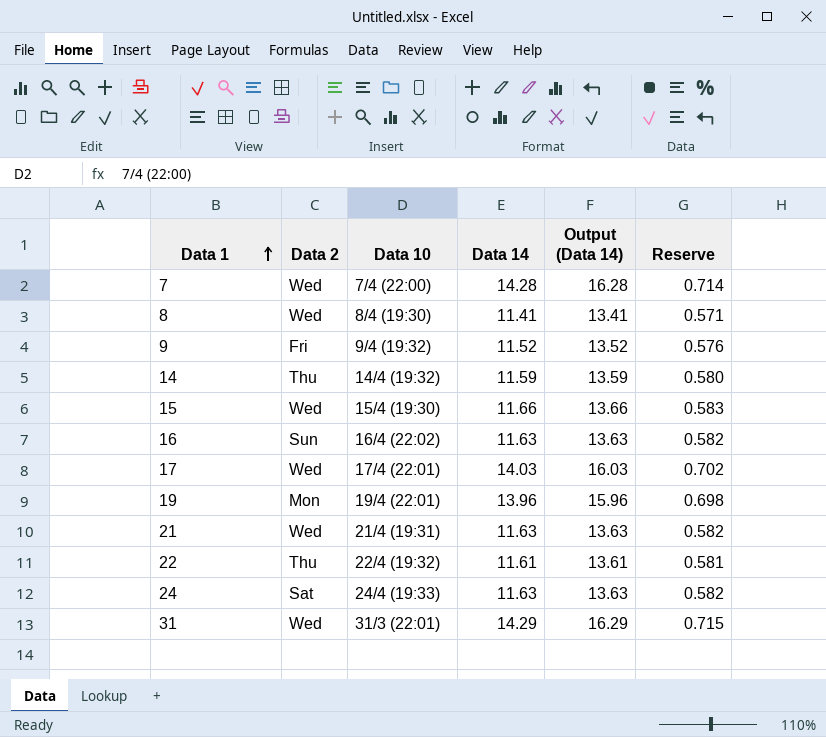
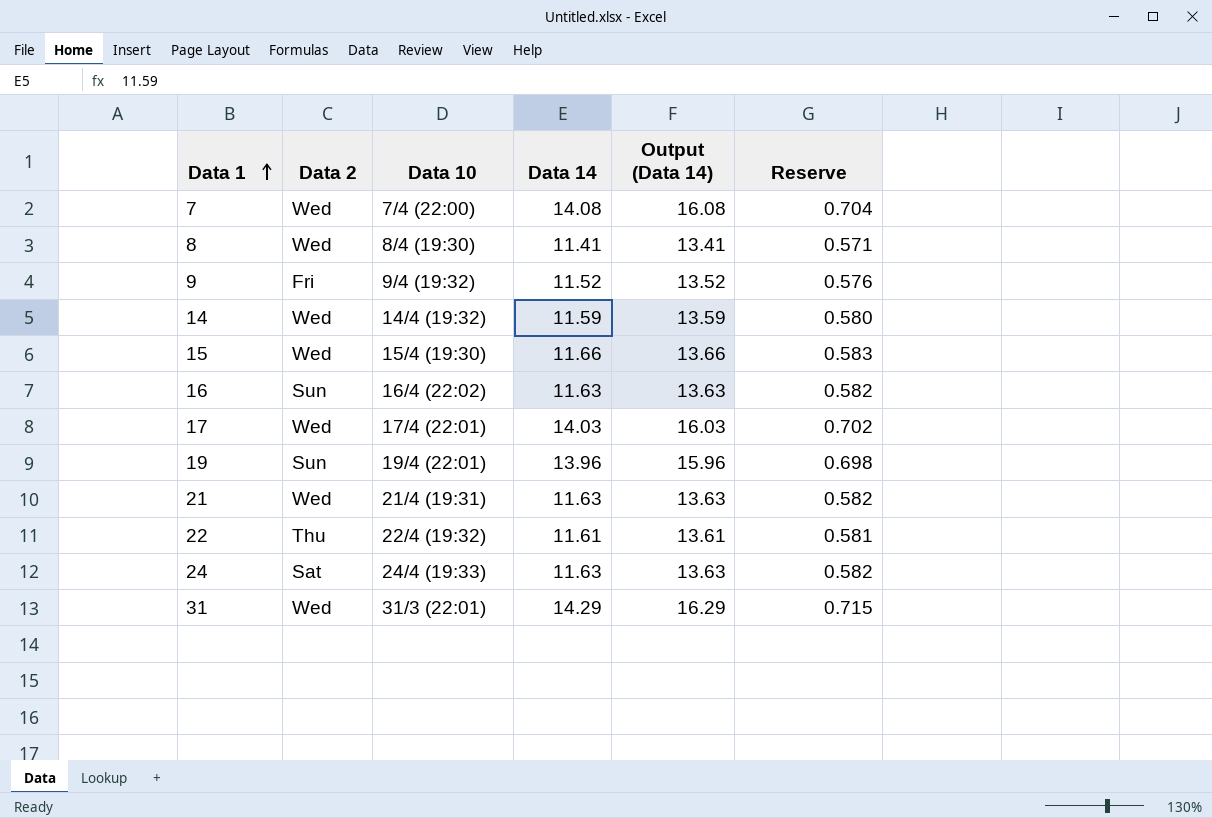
7 | Data 14: 14.28 -> 14.08
7 | Output (Data 14): 16.28 -> 16.08
7 | Reserve: 0.714 -> 0.704
14 | Data 2: Thu -> Wed
19 | Data 2: Mon -> Sun

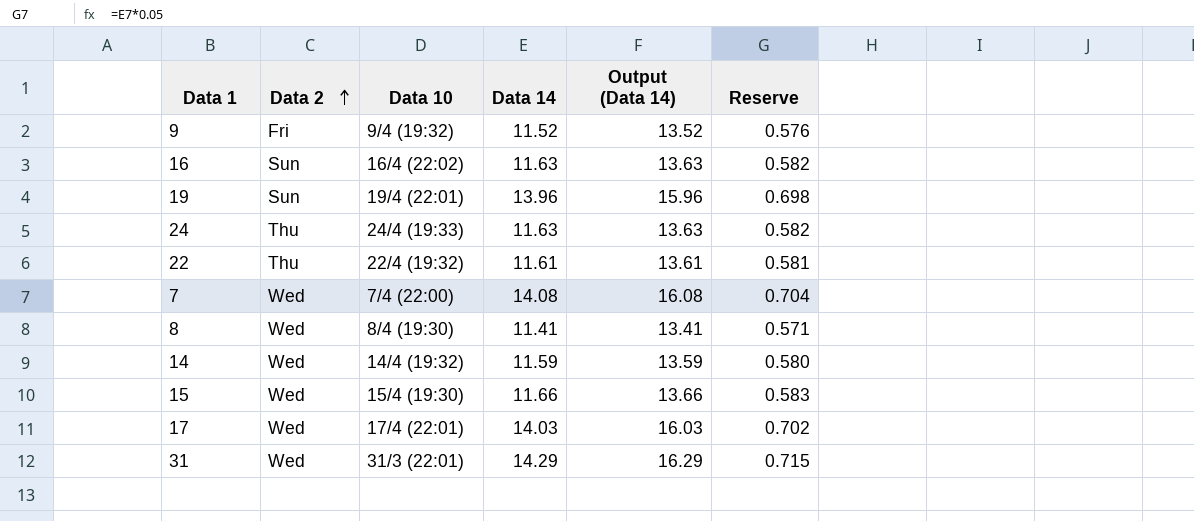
row order: Data 1 ascending -> Data 2 ascending
row 21: Wed | 21/4 (19:31) | 11.63 | 13.63 | 0.582 -> none
24 | Data 2: Sat -> Thu

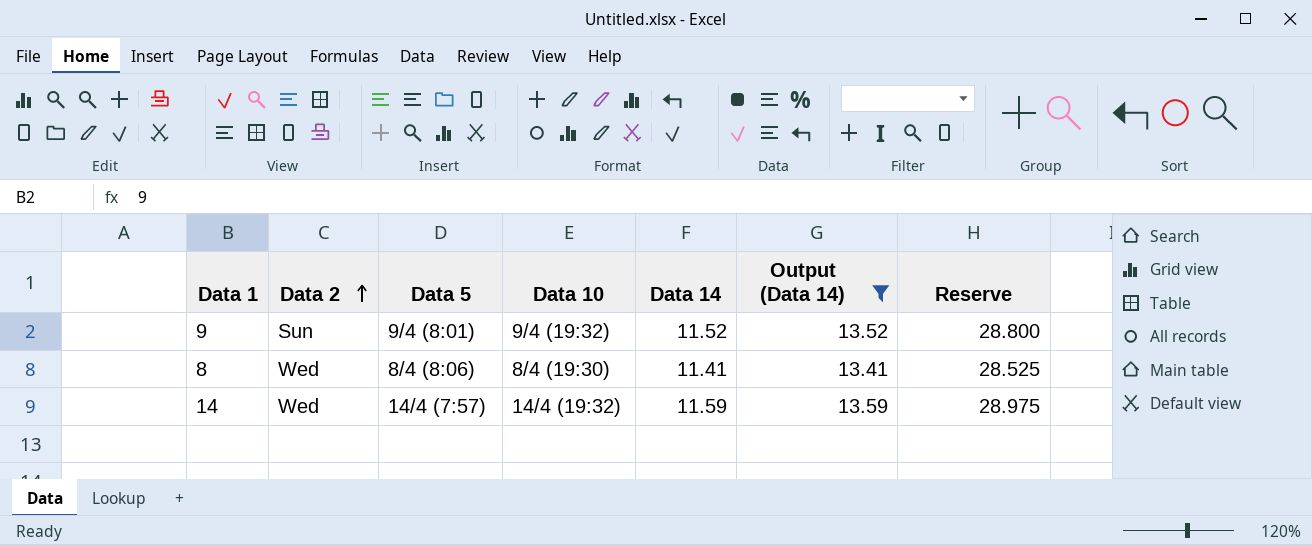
filter: none -> Output (Data 14) <= 13.59
column Data 5 | position: none -> 3
column Reserve | formula: [Data 14] * 0.05 -> [Data 14] * 2.5
9 | Data 2: Fri -> Sun

